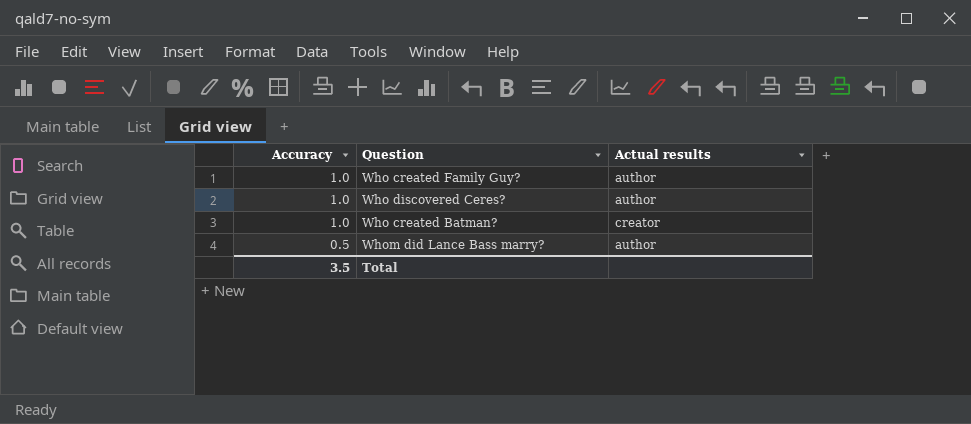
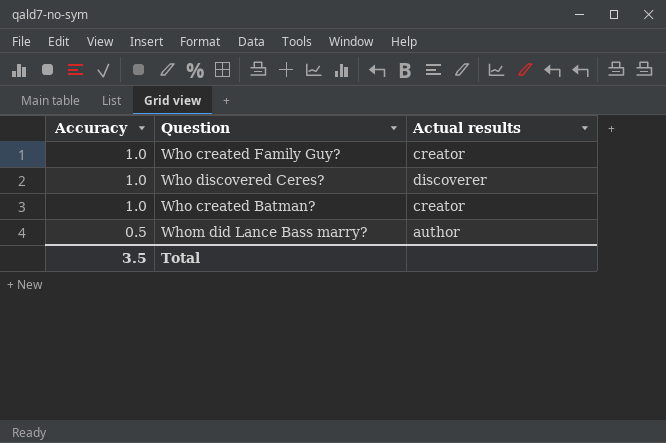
Who created Family Guy? | Actual results: author -> creator
Who discovered Ceres? | Actual results: author -> discoverer

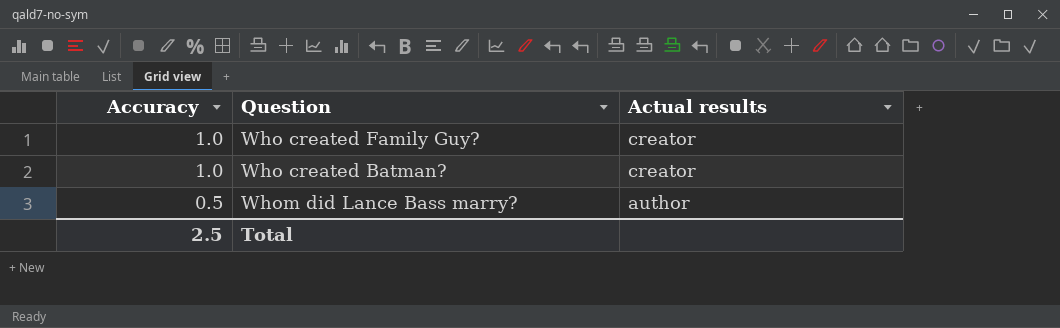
row Who discovered Ceres?: 1.0 | discoverer -> none
Total | Accuracy: 3.5 -> 2.5

